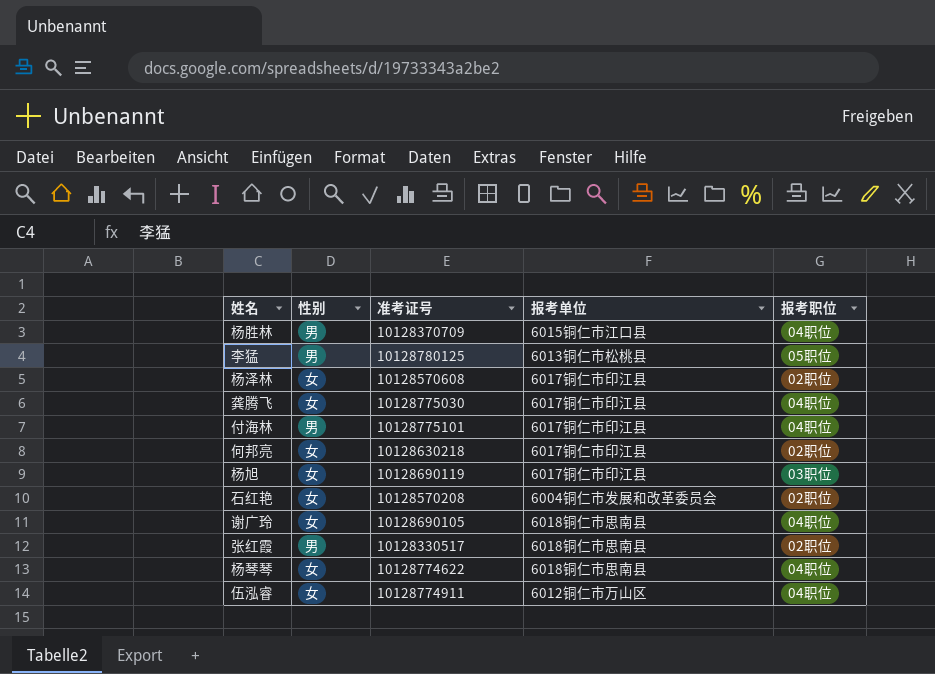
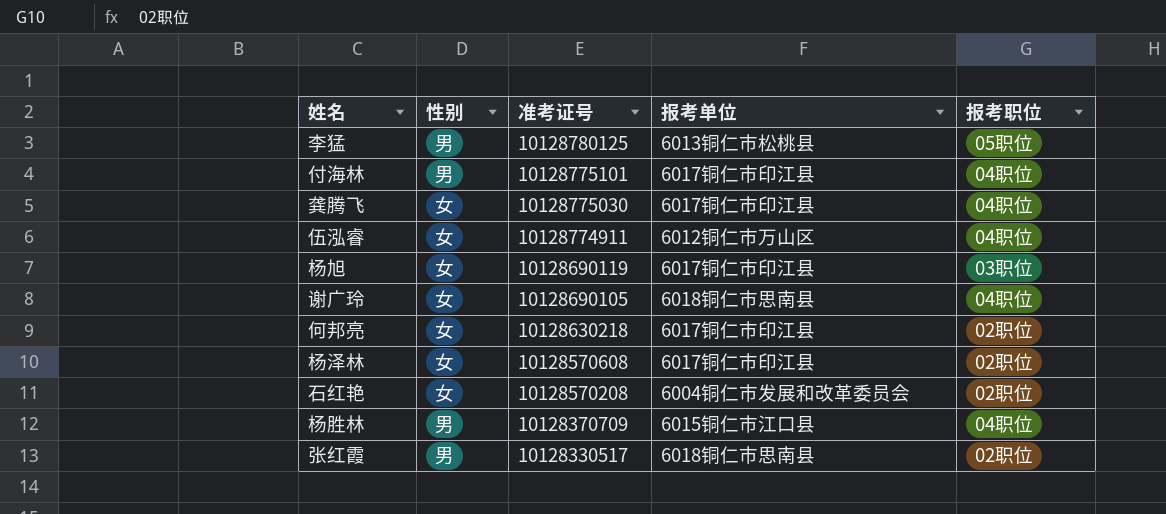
row order: none -> 准考证号 descending
row 杨琴琴: 女 | 10128774622 | 6018铜仁市思南县 | 04职位 -> none

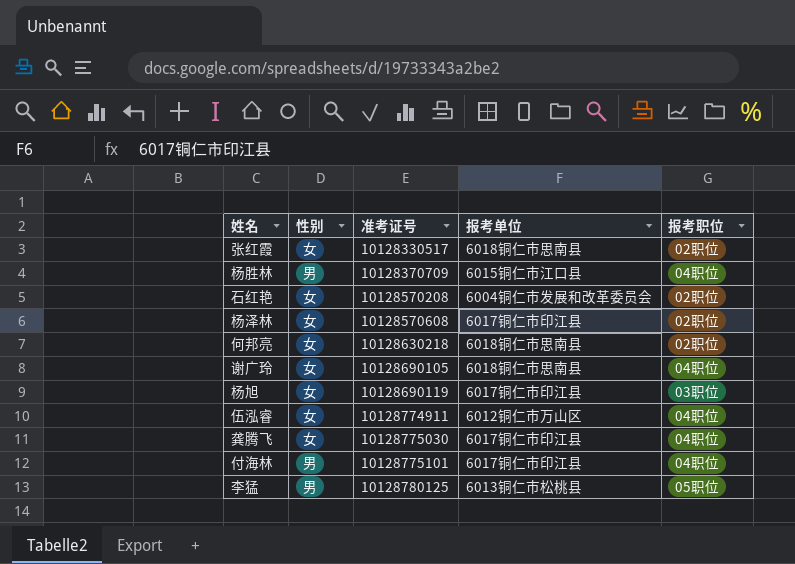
row order: 准考证号 descending -> 准考证号 ascending
张红霞 | 性别: 男 -> 女
何邦亮 | 报考单位: 6017铜仁市印江县 -> 6018铜仁市思南县

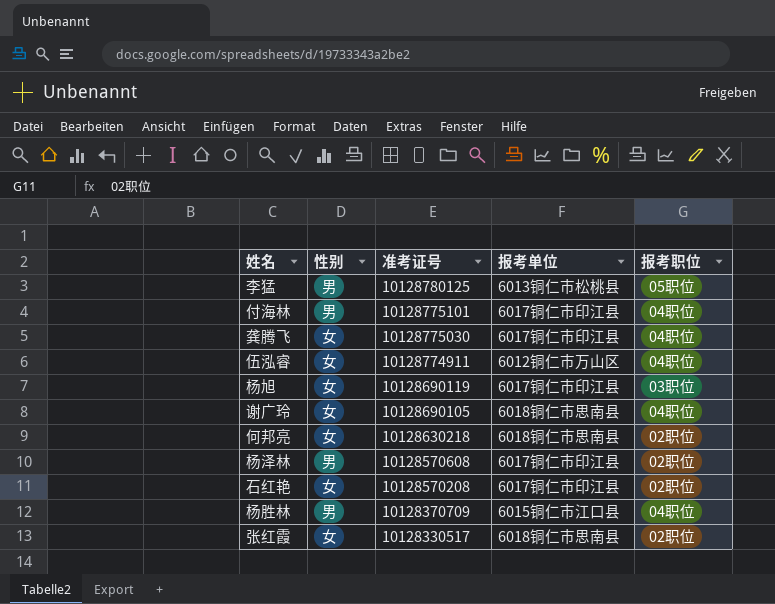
row order: 准考证号 ascending -> 准考证号 descending
杨泽林 | 性别: 女 -> 男
石红艳 | 报考单位: 6004铜仁市发展和改革委员会 -> 6017铜仁市印江县

